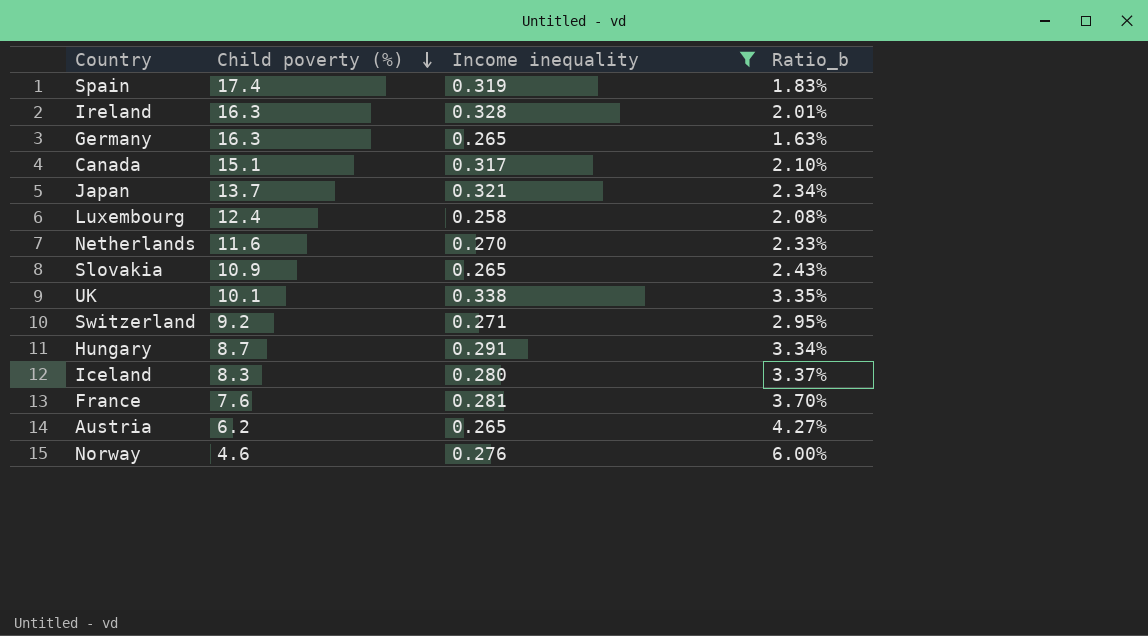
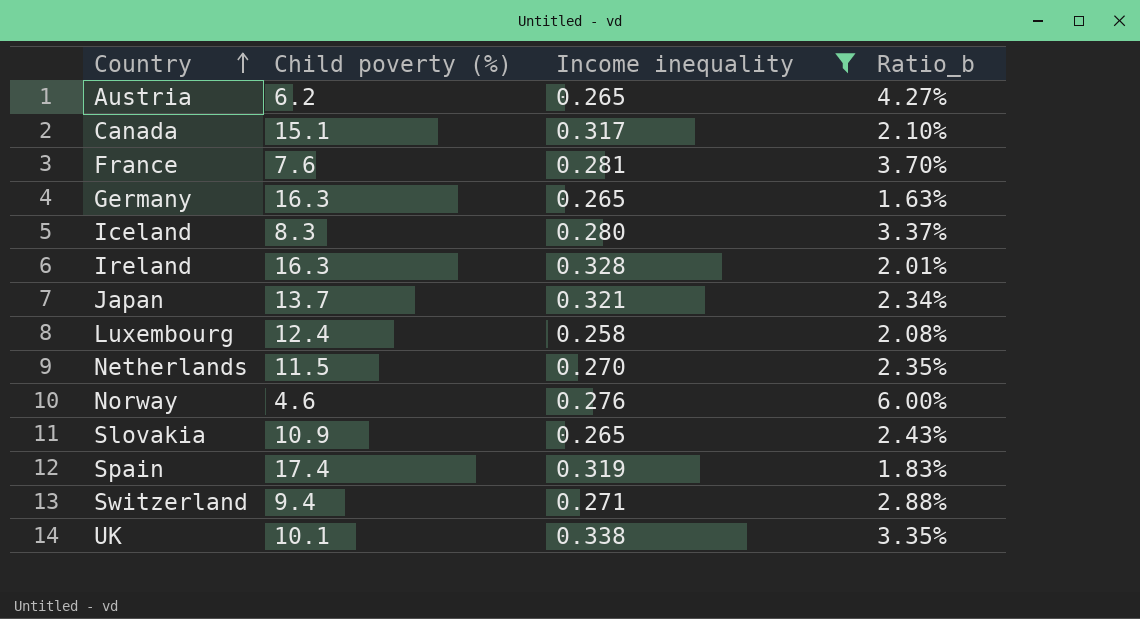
row order: Child poverty (%) descending -> Country ascending
row Hungary: 8.7 | 0.291 | 3.34% -> none
Netherlands | Child poverty (%): 11.6 -> 11.5
Netherlands | Ratio_b: 2.33% -> 2.35%
Switzerland | Child poverty (%): 9.2 -> 9.4
Switzerland | Ratio_b: 2.95% -> 2.88%

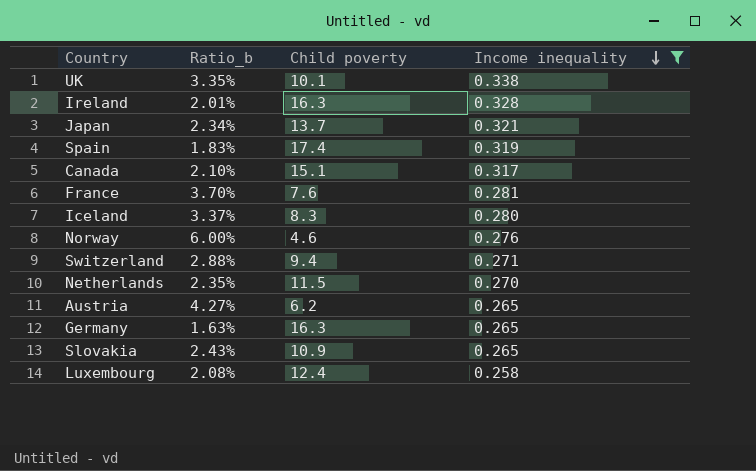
row order: Country ascending -> Income inequality descending
column Ratio_b | position: 4 -> 2
column name: Child poverty (%) -> Child poverty

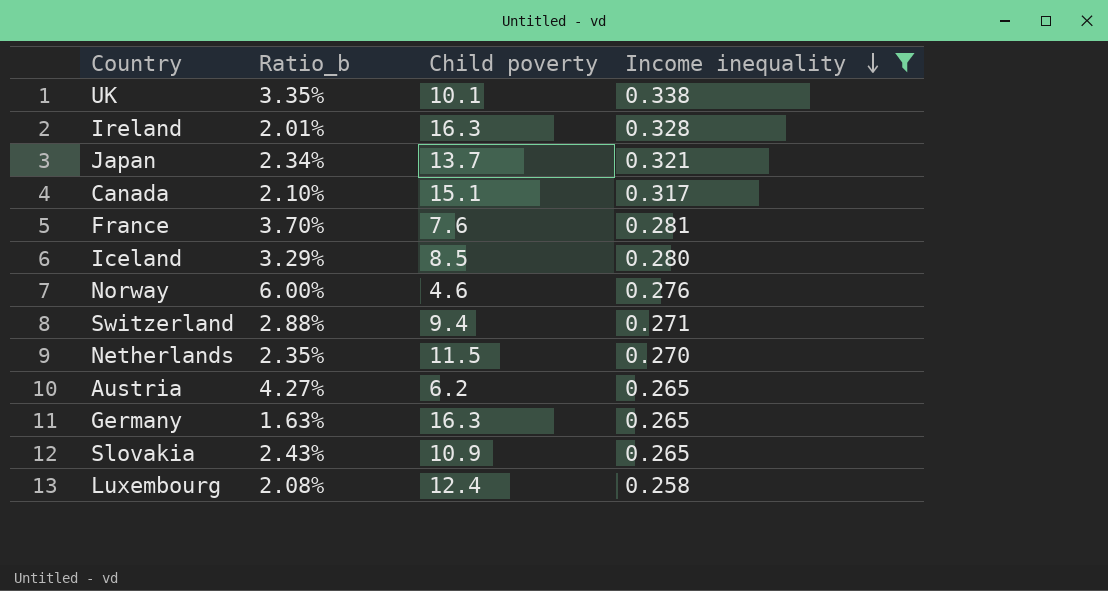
row Spain: 1.83% | 17.4 | 0.319 -> none
Iceland | Ratio_b: 3.37% -> 3.29%
Iceland | Child poverty: 8.3 -> 8.5

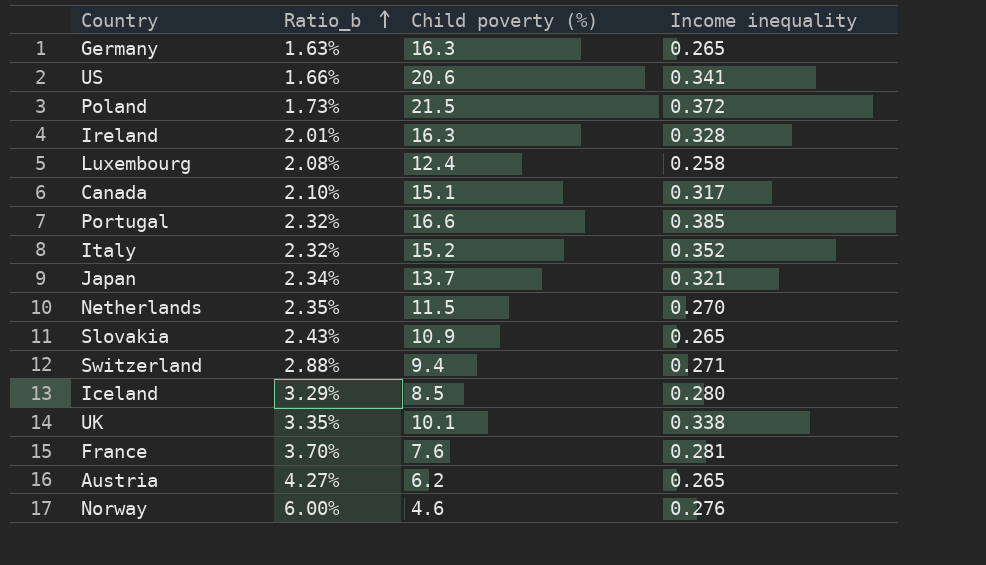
filter: Income inequality <= 0.338 -> none
row order: Income inequality descending -> Ratio_b ascending
column name: Child poverty -> Child poverty (%)

